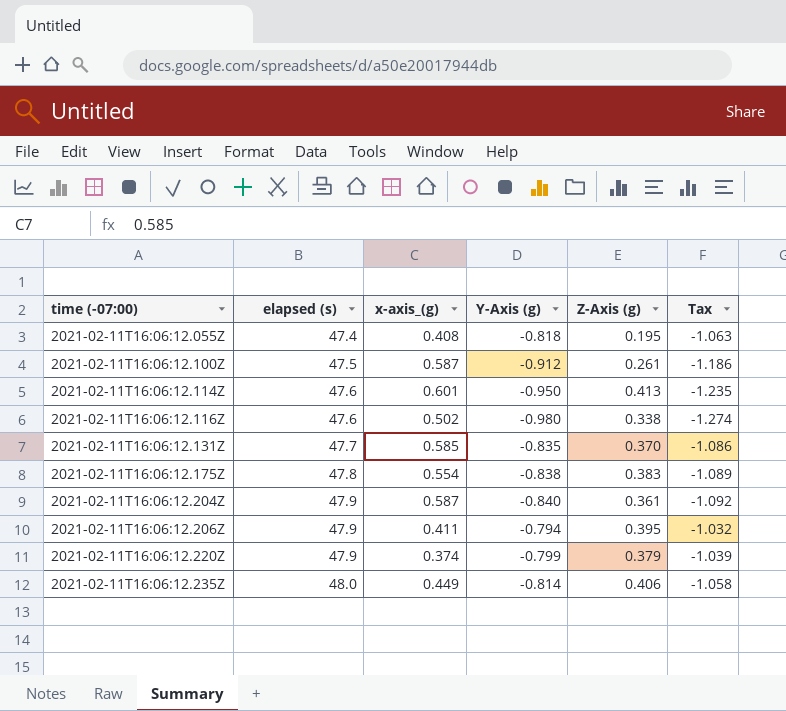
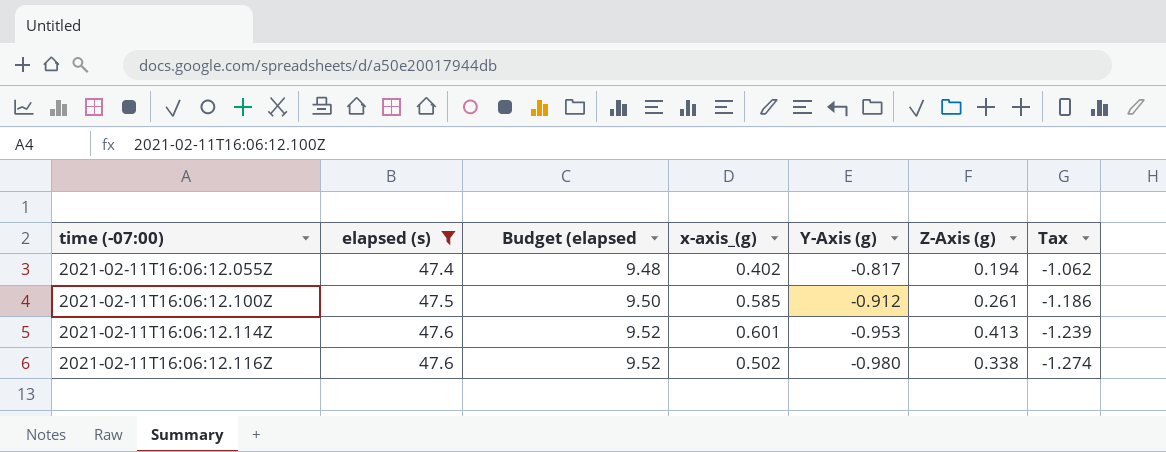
filter: none -> elapsed (s) <= 47.6
column Budget (elapsed | formula: none -> [elapsed (s)] * 0.2
2021-02-11T16:06:12.055Z | x-axis_(g): 0.408 -> 0.402
2021-02-11T16:06:12.055Z | Y-Axis (g): -0.818 -> -0.817
2021-02-11T16:06:12.055Z | Z-Axis (g): 0.195 -> 0.194
2021-02-11T16:06:12.055Z | Tax: -1.063 -> -1.062
2021-02-11T16:06:12.100Z | x-axis_(g): 0.587 -> 0.585
2021-02-11T16:06:12.114Z | Y-Axis (g): -0.950 -> -0.953
2021-02-11T16:06:12.114Z | Tax: -1.235 -> -1.239

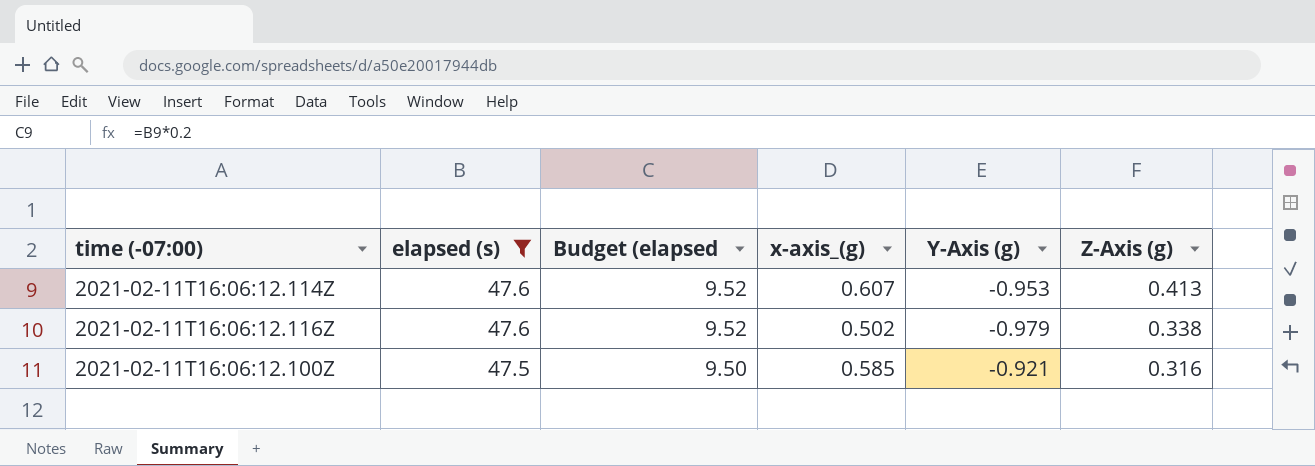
row order: time (-07:00) ascending -> elapsed (s) descending
column Tax | formula: [Y-Axis (g)] * 1.3 -> none
row 2021-02-11T16:06:12.055Z: 47.4 | 9.48 | 0.402 | -0.817 | 0.194 | -1.062 -> none
2021-02-11T16:06:12.114Z | x-axis_(g): 0.601 -> 0.607
2021-02-11T16:06:12.116Z | Y-Axis (g): -0.980 -> -0.979
2021-02-11T16:06:12.100Z | Y-Axis (g): -0.912 -> -0.921
2021-02-11T16:06:12.100Z | Z-Axis (g): 0.261 -> 0.316

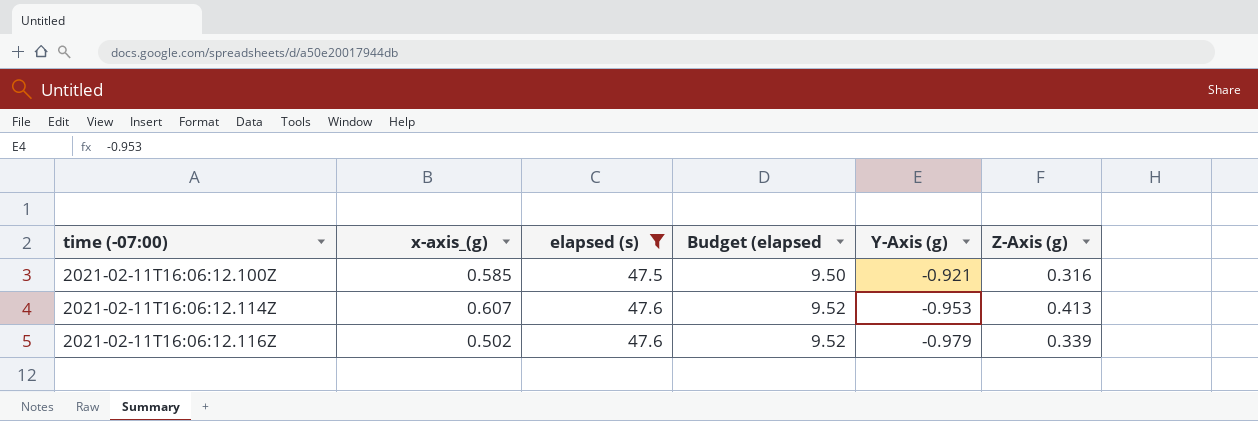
row order: elapsed (s) descending -> time (-07:00) ascending
column x-axis_(g) | position: 4 -> 2
2021-02-11T16:06:12.116Z | Z-Axis (g): 0.338 -> 0.339

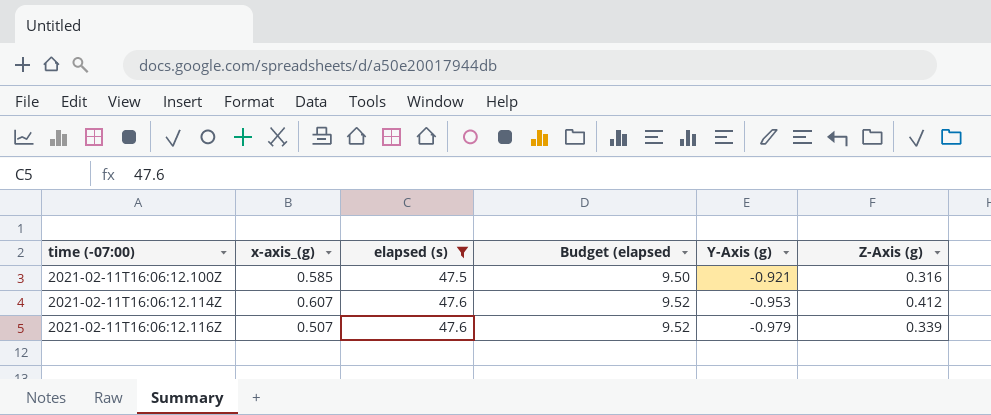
2021-02-11T16:06:12.114Z | Z-Axis (g): 0.413 -> 0.412
2021-02-11T16:06:12.116Z | x-axis_(g): 0.502 -> 0.507

